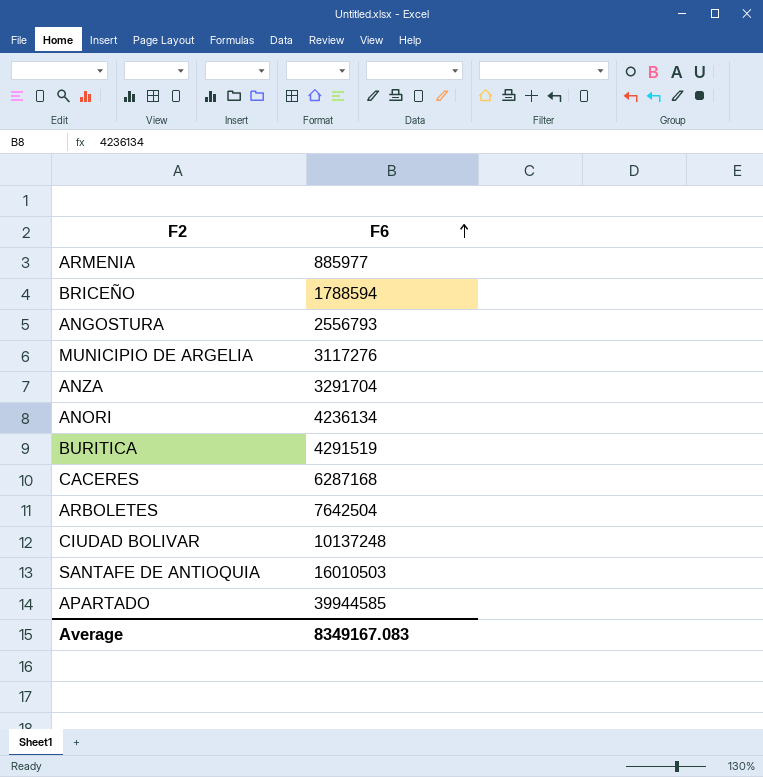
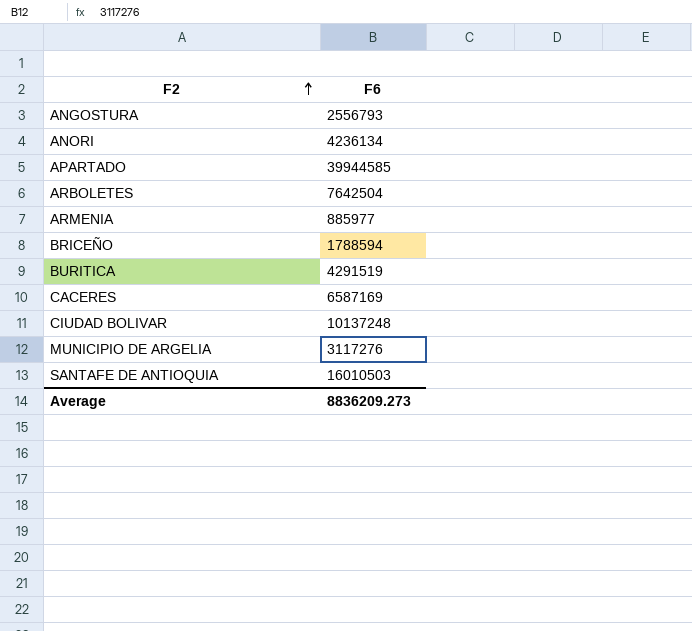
row order: F6 ascending -> F2 ascending
row ANZA: 3291704 -> none
CACERES | F6: 6287168 -> 6587169
Average | F6: 8349167.083 -> 8836209.273

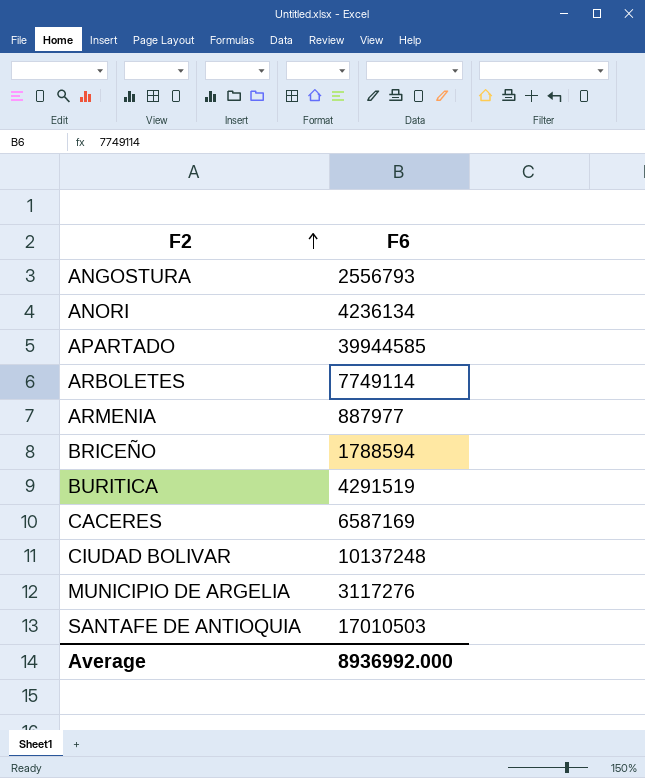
ARBOLETES | F6: 7642504 -> 7749114
ARMENIA | F6: 885977 -> 887977
SANTAFE DE ANTIOQUIA | F6: 16010503 -> 17010503
Average | F6: 8836209.273 -> 8936992.000

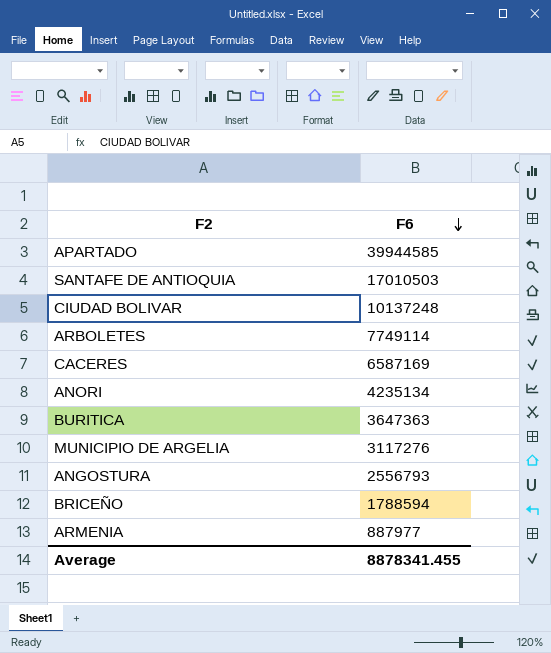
row order: F2 ascending -> F6 descending
ANORI | F6: 4236134 -> 4235134
BURITICA | F6: 4291519 -> 3647363
Average | F6: 8936992.000 -> 8878341.455

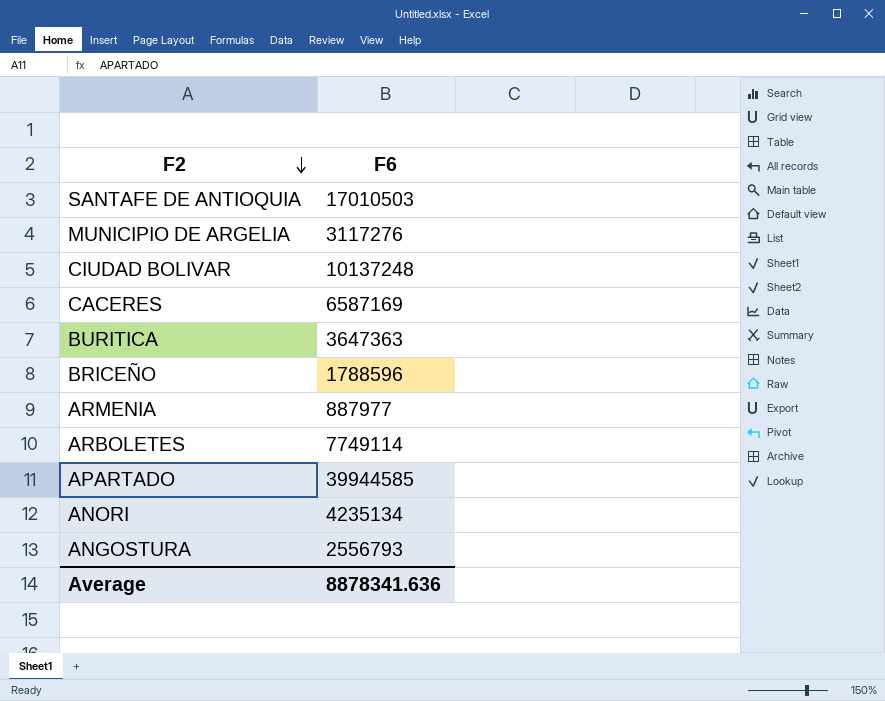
row order: F6 descending -> F2 descending
BRICEÑO | F6: 1788594 -> 1788596
Average | F6: 8878341.455 -> 8878341.636

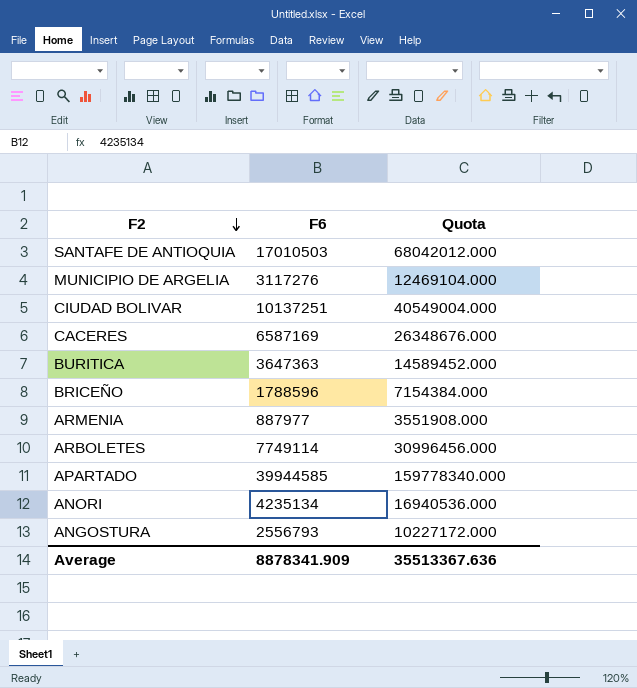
column Quota | formula: none -> [F6] * 4
CIUDAD BOLIVAR | F6: 10137248 -> 10137251
Average | F6: 8878341.636 -> 8878341.909

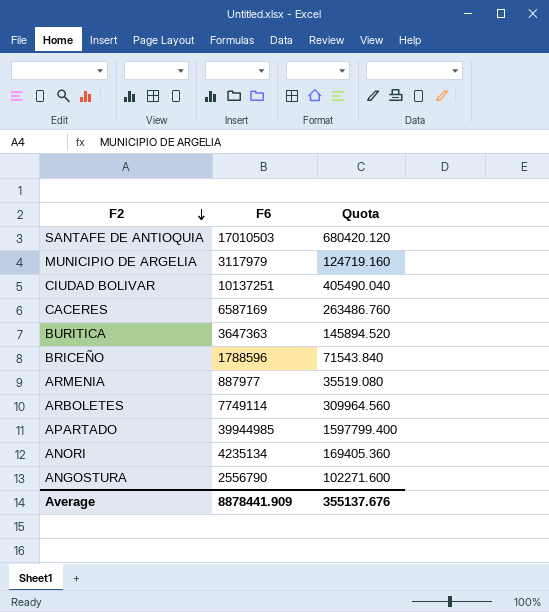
column Quota | formula: [F6] * 4 -> [F6] * 0.04
MUNICIPIO DE ARGELIA | F6: 3117276 -> 3117979
APARTADO | F6: 39944585 -> 39944985
ANGOSTURA | F6: 2556793 -> 2556790
Average | F6: 8878341.909 -> 8878441.909
Average | Quota: 35513367.636 -> 355137.676

